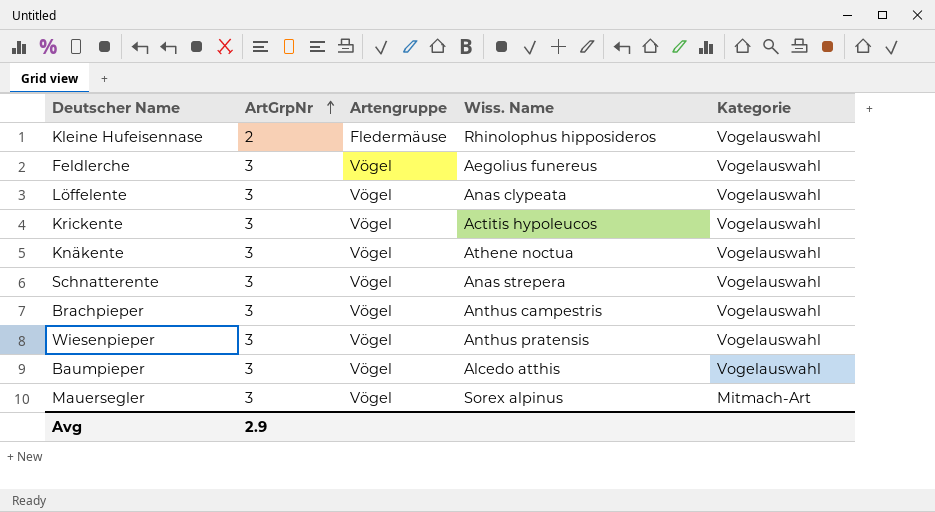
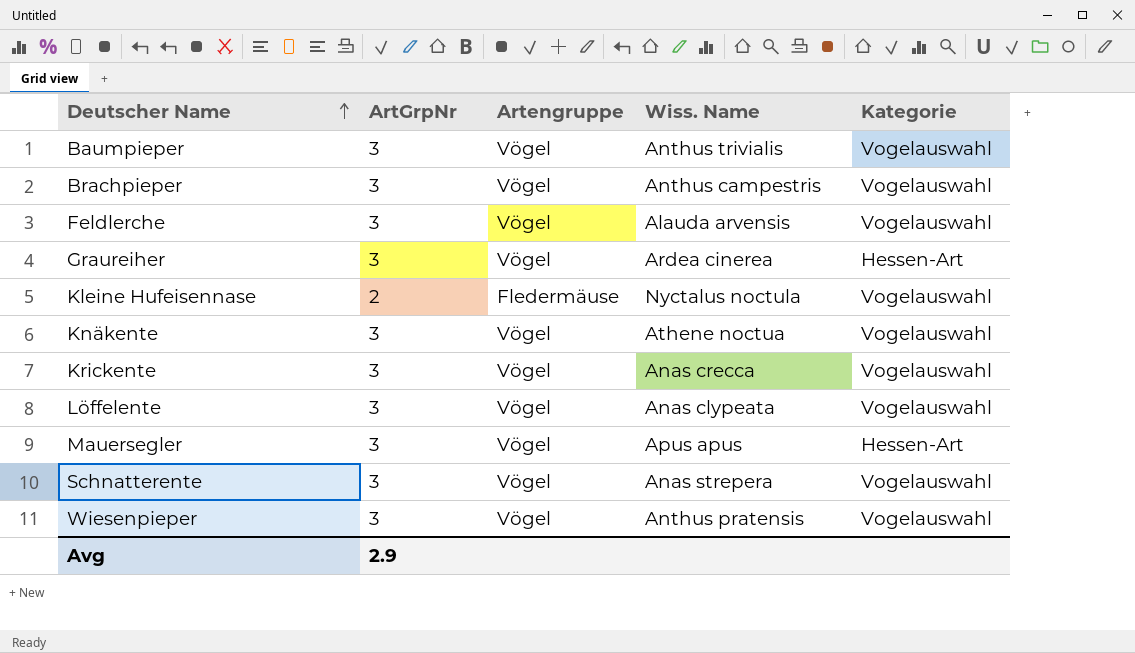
row order: ArtGrpNr ascending -> Deutscher Name ascending
Baumpieper | Wiss. Name: Alcedo atthis -> Anthus trivialis
Feldlerche | Wiss. Name: Aegolius funereus -> Alauda arvensis
row Graureiher: none -> 3 | Vögel | Ardea cinerea | Hessen-Art
Kleine Hufeisennase | Wiss. Name: Rhinolophus hipposideros -> Nyctalus noctula
Krickente | Wiss. Name: Actitis hypoleucos -> Anas crecca
Mauersegler | Wiss. Name: Sorex alpinus -> Apus apus
Mauersegler | Kategorie: Mitmach-Art -> Hessen-Art

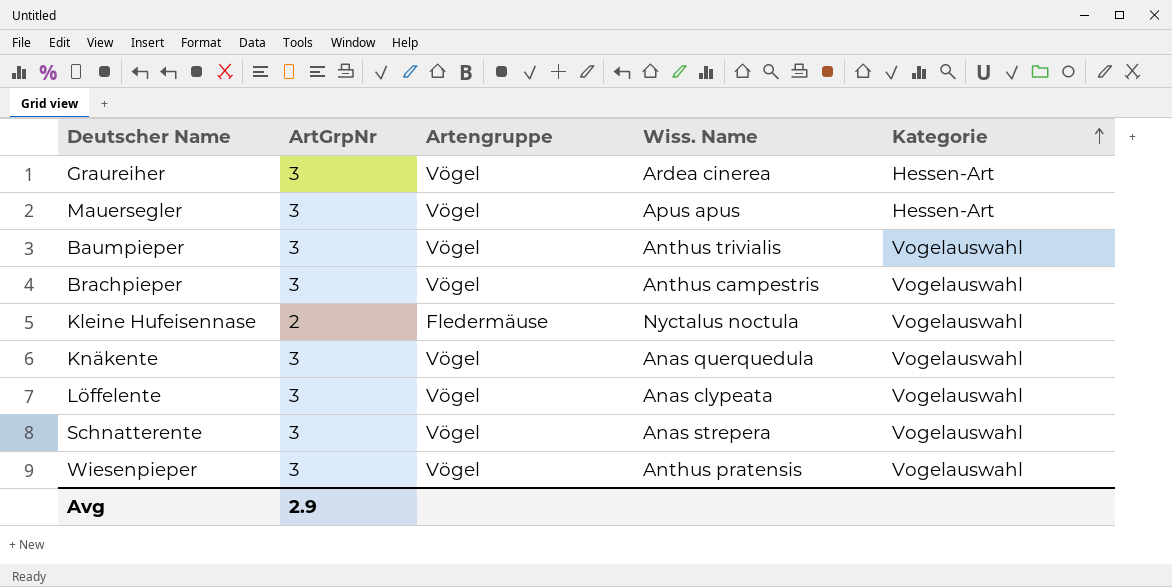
row order: Deutscher Name ascending -> Kategorie ascending
row Feldlerche: 3 | Vögel | Alauda arvensis | Vogelauswahl -> none
row Krickente: 3 | Vögel | Anas crecca | Vogelauswahl -> none
Knäkente | Wiss. Name: Athene noctua -> Anas querquedula

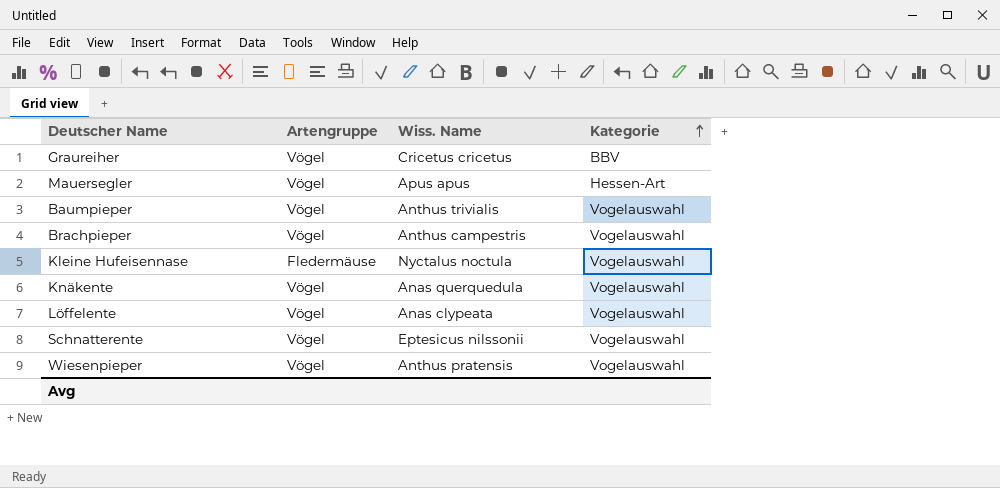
column ArtGrpNr | position: 2 -> none
Graureiher | Wiss. Name: Ardea cinerea -> Cricetus cricetus
Graureiher | Kategorie: Hessen-Art -> BBV
Schnatterente | Wiss. Name: Anas strepera -> Eptesicus nilssonii

